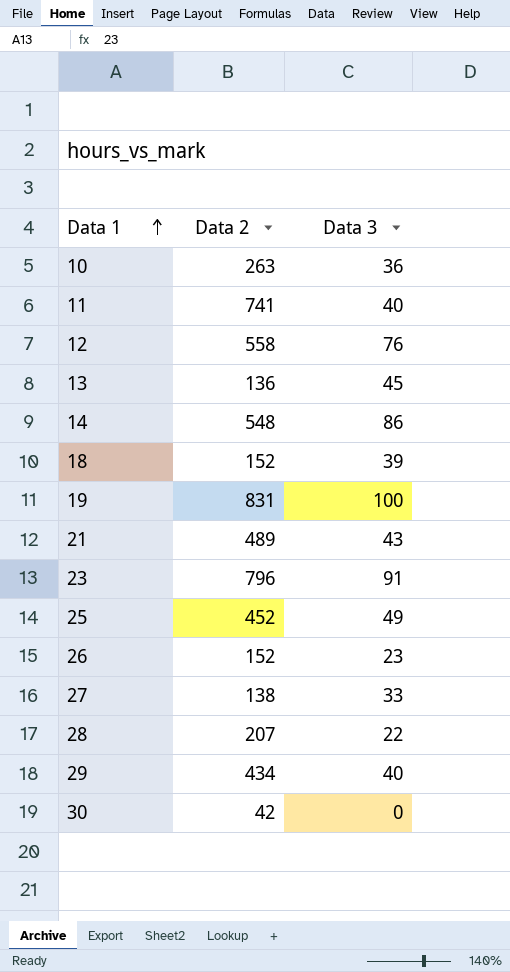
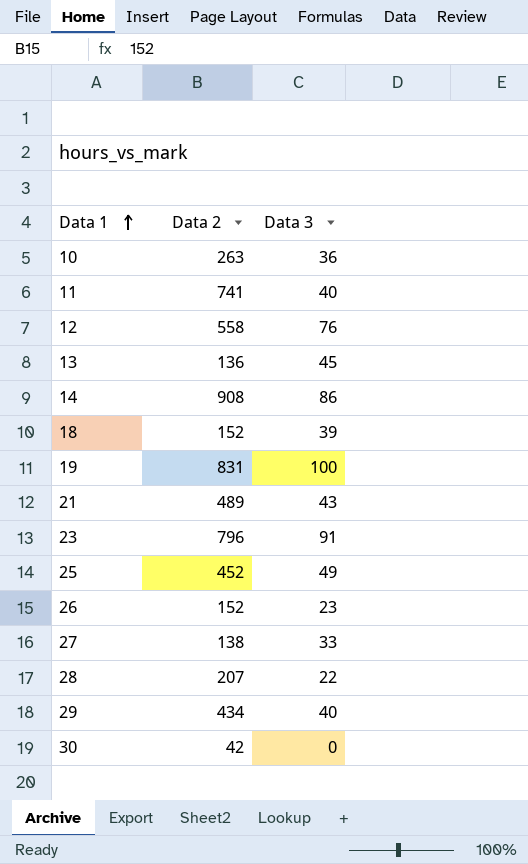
14 | Data 2: 548 -> 908

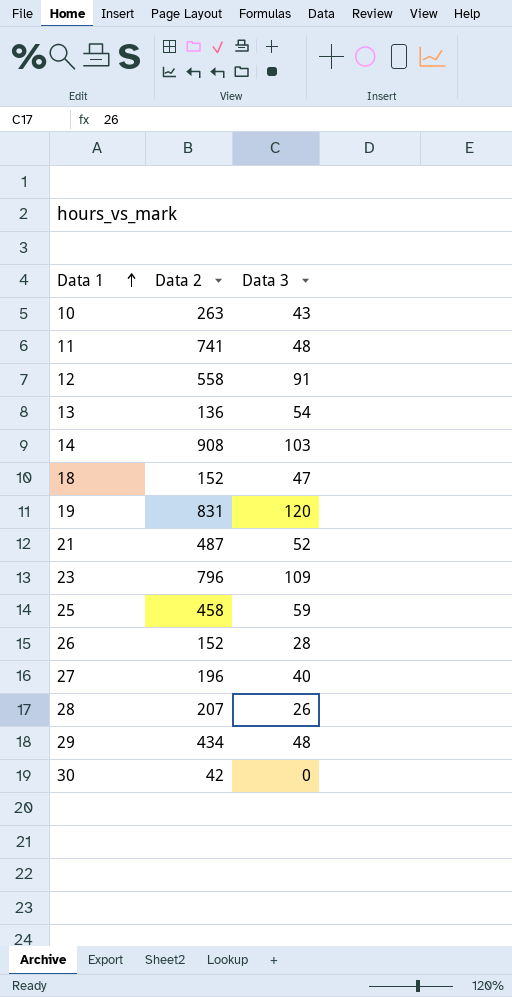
10 | Data 3: 36 -> 43
11 | Data 3: 40 -> 48
12 | Data 3: 76 -> 91
13 | Data 3: 45 -> 54
14 | Data 3: 86 -> 103
18 | Data 3: 39 -> 47
19 | Data 3: 100 -> 120
21 | Data 2: 489 -> 487
21 | Data 3: 43 -> 52
23 | Data 3: 91 -> 109
25 | Data 2: 452 -> 458
25 | Data 3: 49 -> 59
26 | Data 3: 23 -> 28
27 | Data 2: 138 -> 196
27 | Data 3: 33 -> 40
28 | Data 3: 22 -> 26
29 | Data 3: 40 -> 48

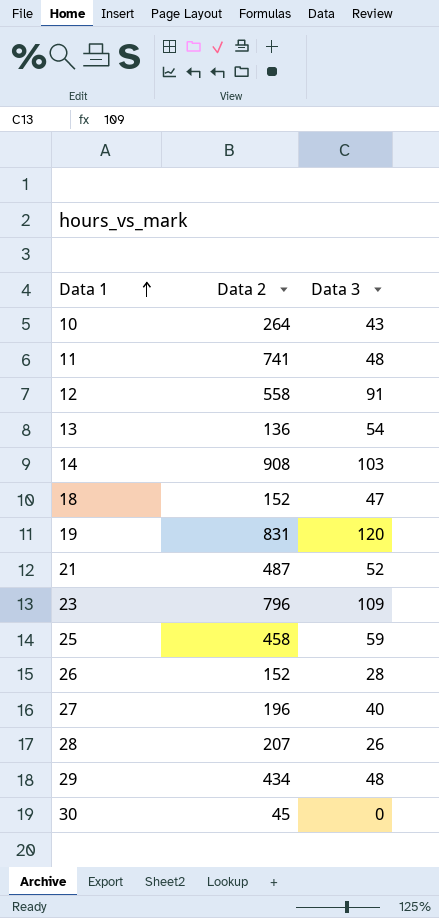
10 | Data 2: 263 -> 264
30 | Data 2: 42 -> 45

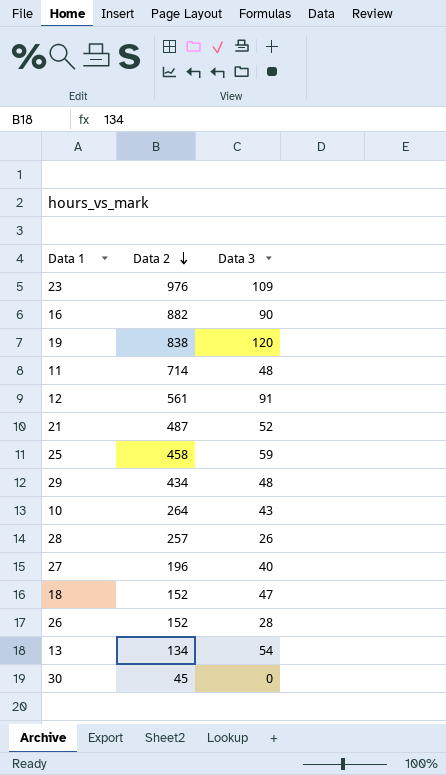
row order: Data 1 ascending -> Data 2 descending
row 14: 908 | 103 -> none
23 | Data 2: 796 -> 976
row 16: none -> 882 | 90
19 | Data 2: 831 -> 838
11 | Data 2: 741 -> 714
12 | Data 2: 558 -> 561
28 | Data 2: 207 -> 257
13 | Data 2: 136 -> 134

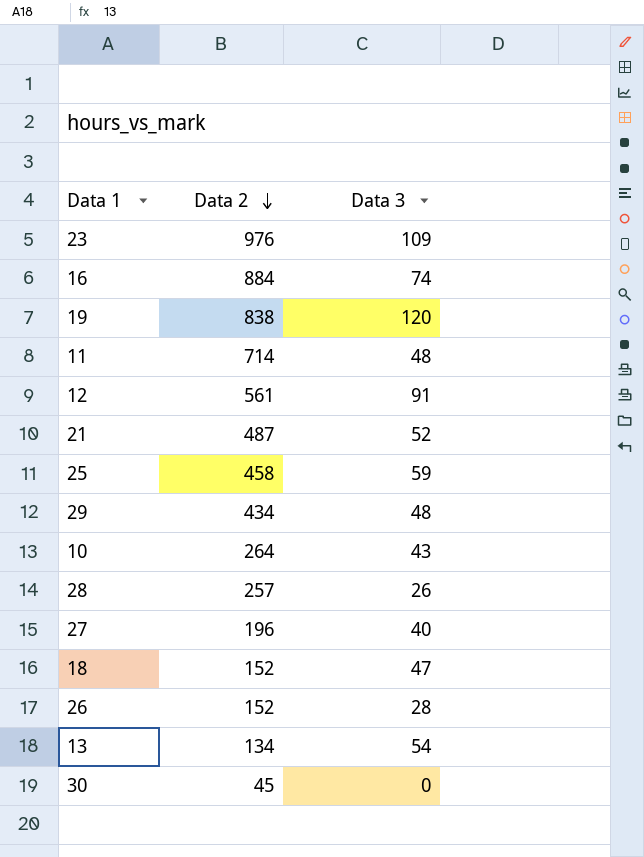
16 | Data 2: 882 -> 884
16 | Data 3: 90 -> 74

